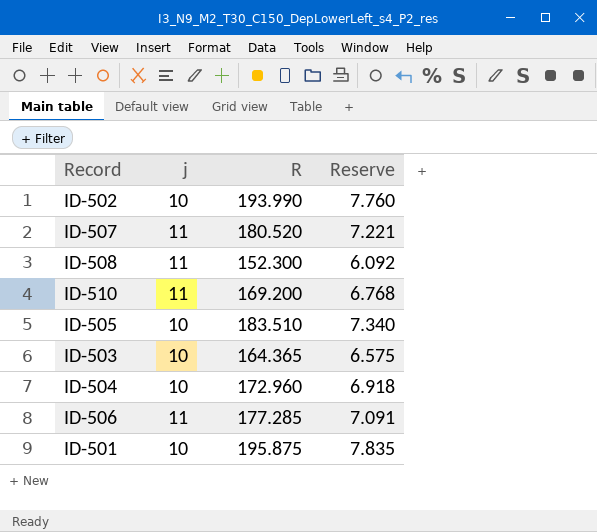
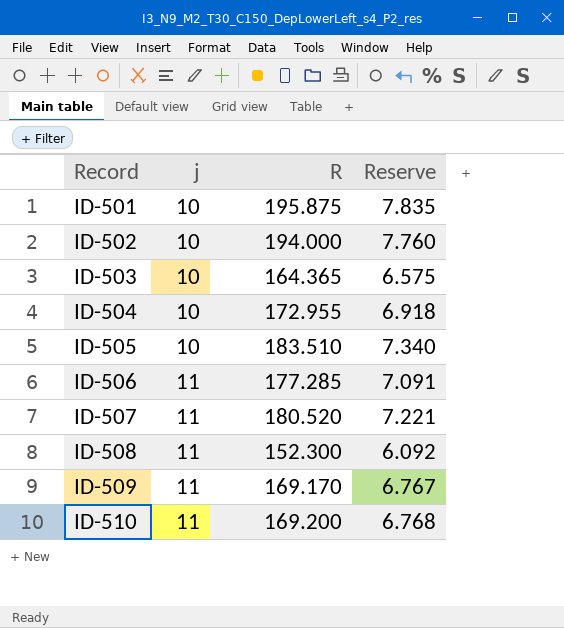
row order: none -> Record ascending
ID-502 | R: 193.990 -> 194.000
ID-504 | R: 172.960 -> 172.955
row ID-509: none -> 11 | 169.170 | 6.767

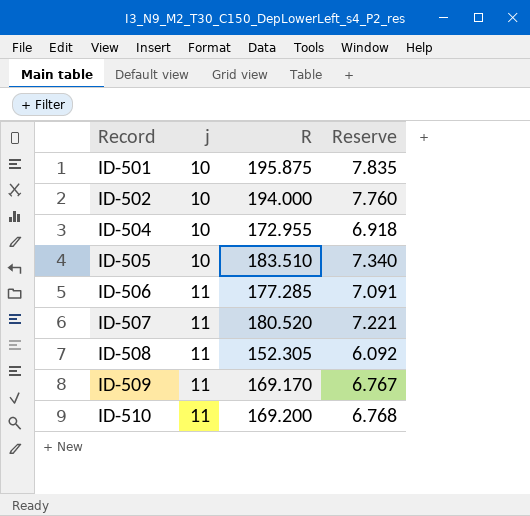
row ID-503: 10 | 164.365 | 6.575 -> none
ID-508 | R: 152.300 -> 152.305

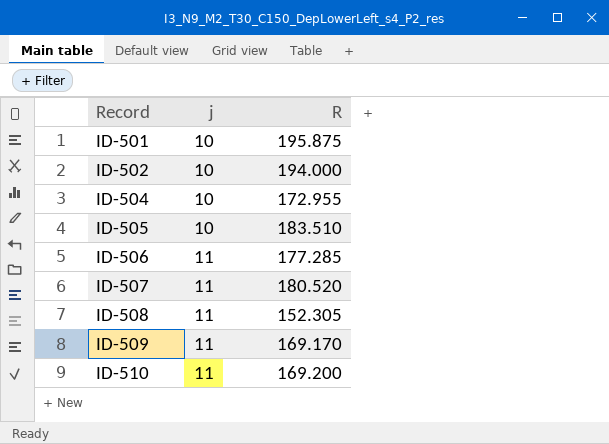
column Reserve | formula: [R] * 0.04 -> none

